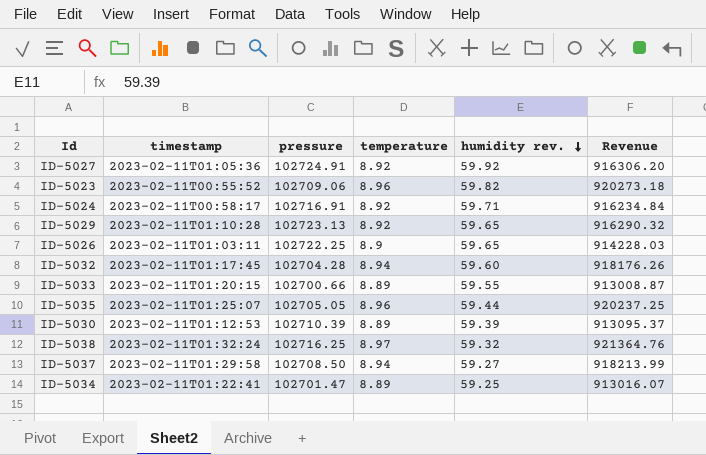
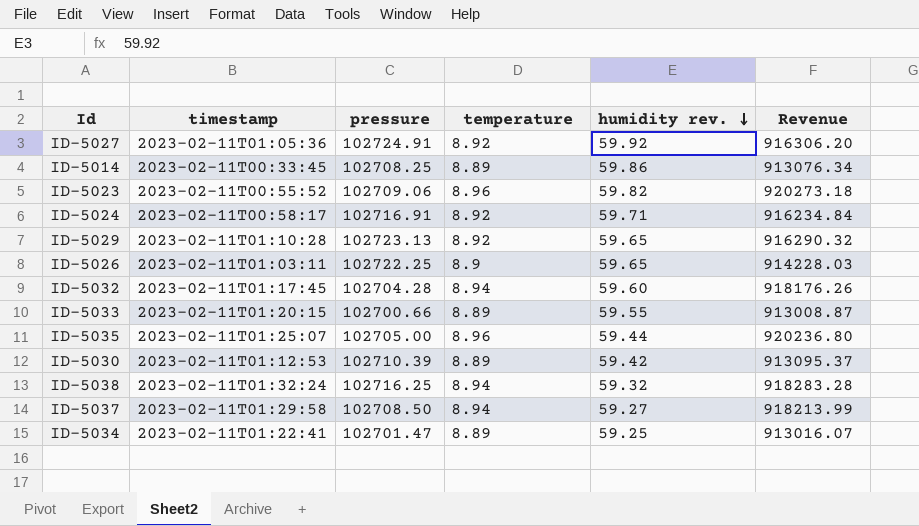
row ID-5014: none -> 2023-02-11T00:33:45 | 102708.25 | 8.89 | 59.86 | 913076.34
ID-5035 | pressure: 102705.05 -> 102705.00
ID-5035 | Revenue: 920237.25 -> 920236.80
ID-5030 | humidity rev.: 59.39 -> 59.42
ID-5038 | temperature: 8.97 -> 8.94
ID-5038 | Revenue: 921364.76 -> 918283.28

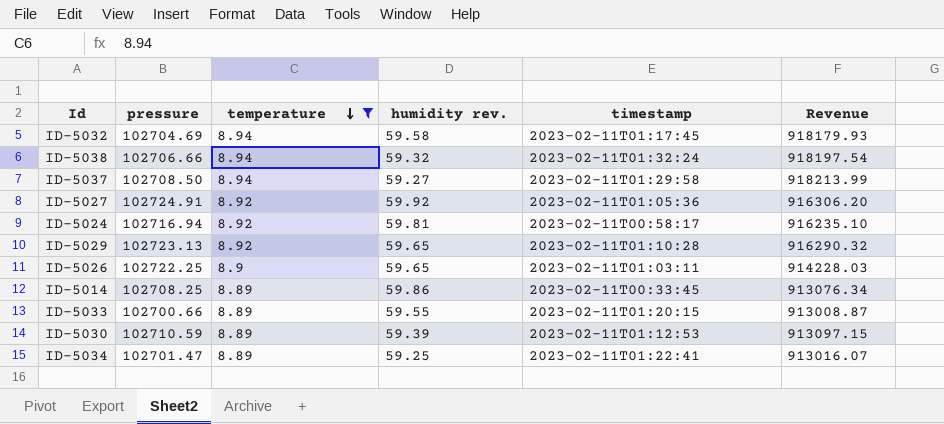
filter: none -> temperature != 8.96
row order: humidity rev. descending -> temperature descending
column timestamp | position: 2 -> 5
ID-5032 | pressure: 102704.28 -> 102704.69
ID-5032 | humidity rev.: 59.60 -> 59.58
ID-5032 | Revenue: 918176.26 -> 918179.93
ID-5038 | pressure: 102716.25 -> 102706.66
ID-5038 | Revenue: 918283.28 -> 918197.54
ID-5024 | pressure: 102716.91 -> 102716.94
ID-5024 | humidity rev.: 59.71 -> 59.81
ID-5024 | Revenue: 916234.84 -> 916235.10
ID-5030 | pressure: 102710.39 -> 102710.59
ID-5030 | humidity rev.: 59.42 -> 59.39
ID-5030 | Revenue: 913095.37 -> 913097.15

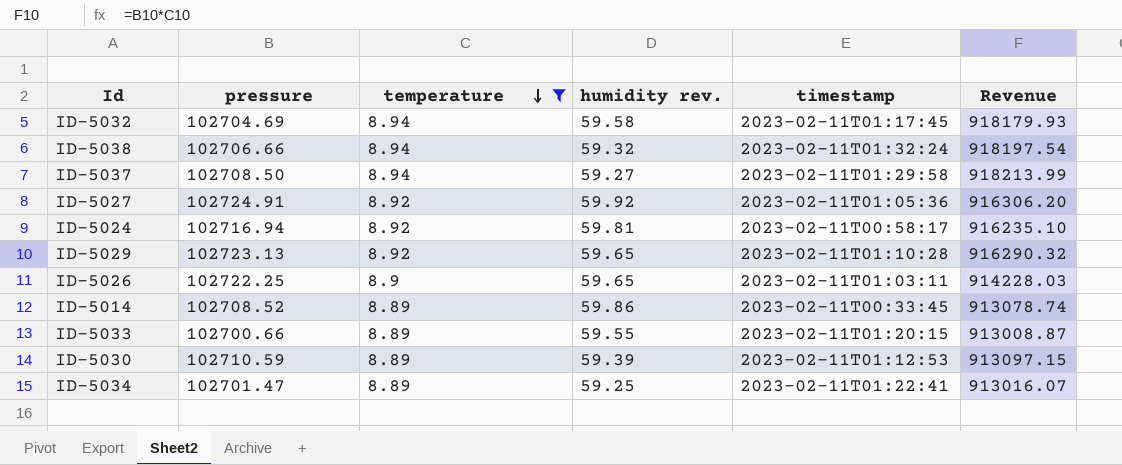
ID-5014 | pressure: 102708.25 -> 102708.52
ID-5014 | Revenue: 913076.34 -> 913078.74

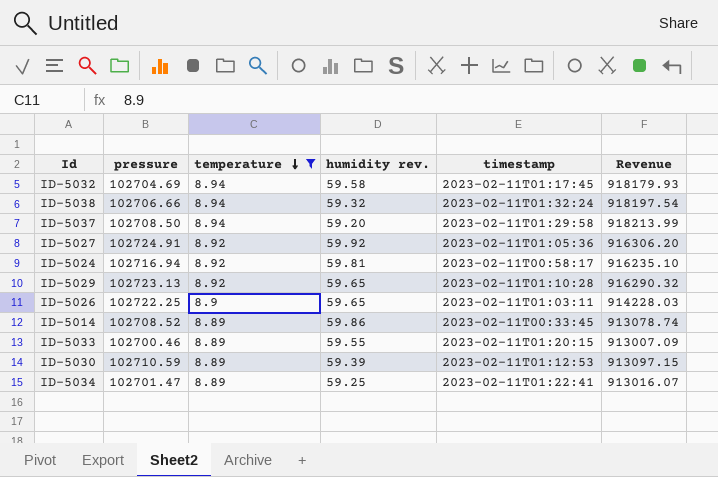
ID-5037 | humidity rev.: 59.27 -> 59.20
ID-5033 | pressure: 102700.66 -> 102700.46
ID-5033 | Revenue: 913008.87 -> 913007.09

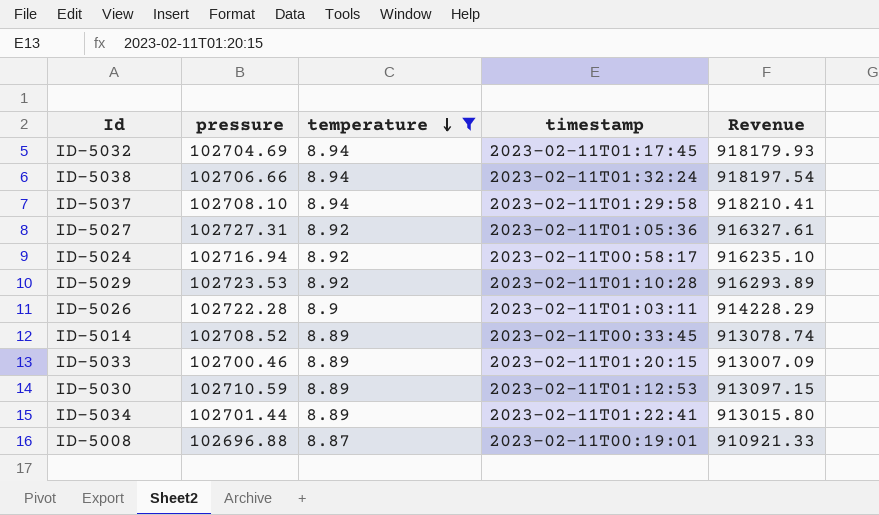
column humidity rev. | position: 4 -> none
ID-5037 | pressure: 102708.50 -> 102708.10
ID-5037 | Revenue: 918213.99 -> 918210.41
ID-5027 | pressure: 102724.91 -> 102727.31
ID-5027 | Revenue: 916306.20 -> 916327.61
ID-5029 | pressure: 102723.13 -> 102723.53
ID-5029 | Revenue: 916290.32 -> 916293.89
ID-5026 | pressure: 102722.25 -> 102722.28
ID-5026 | Revenue: 914228.03 -> 914228.29
ID-5034 | pressure: 102701.47 -> 102701.44
ID-5034 | Revenue: 913016.07 -> 913015.80
row ID-5008: none -> 102696.88 | 8.87 | 2023-02-11T00:19:01 | 910921.33

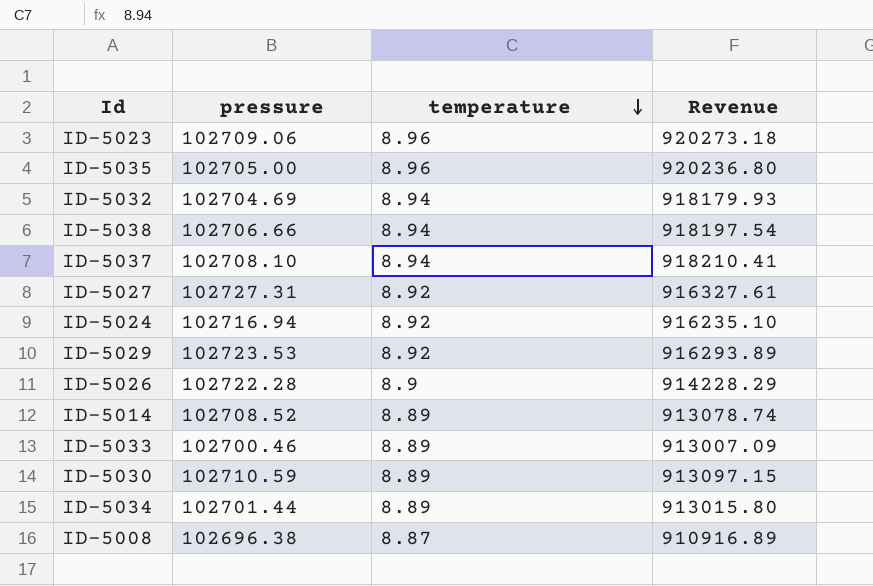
filter: temperature != 8.96 -> none
column timestamp | position: 4 -> none
ID-5008 | pressure: 102696.88 -> 102696.38
ID-5008 | Revenue: 910921.33 -> 910916.89

